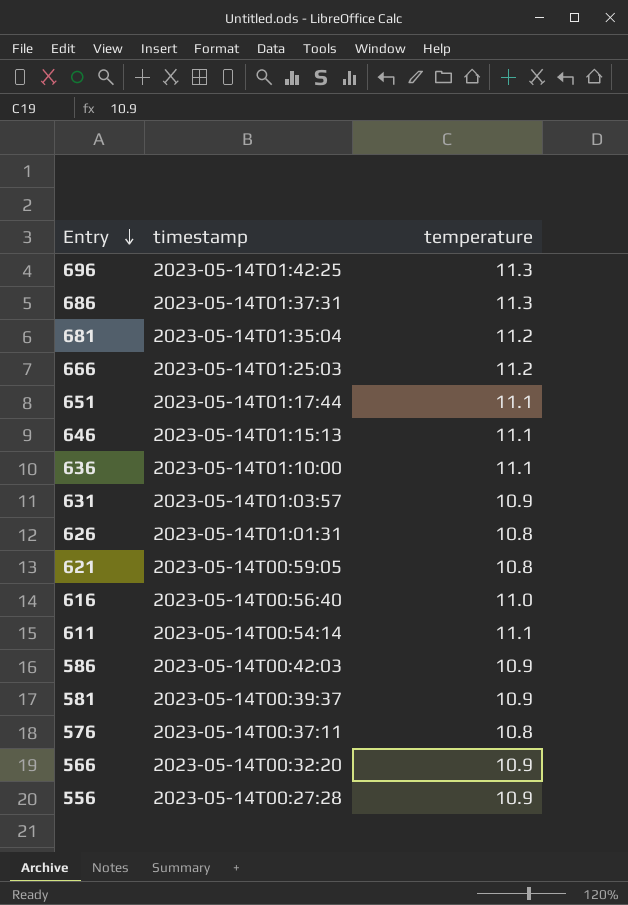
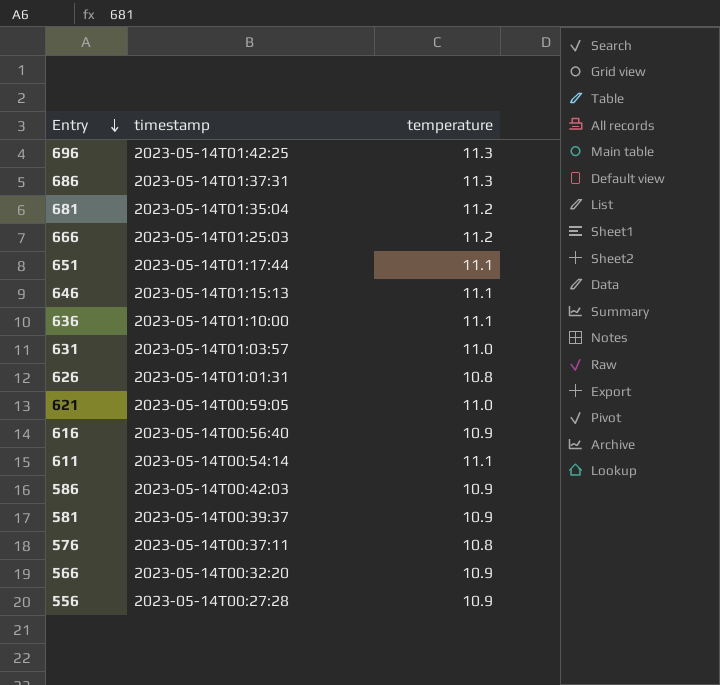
631 | temperature: 10.9 -> 11.0
621 | temperature: 10.8 -> 11.0
616 | temperature: 11.0 -> 10.9

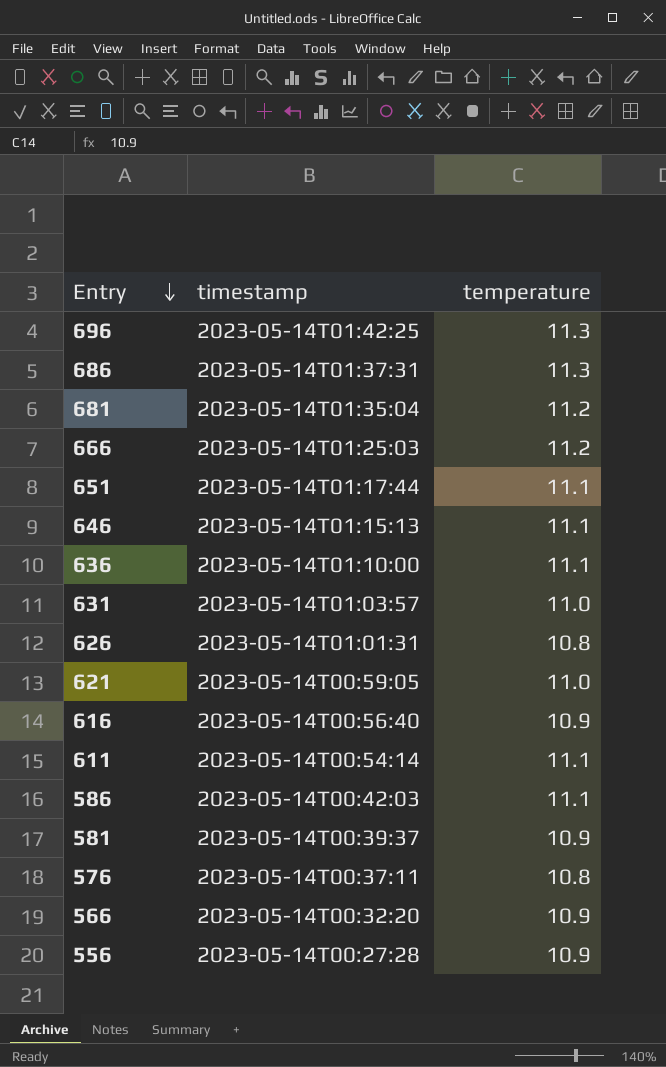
586 | temperature: 10.9 -> 11.1

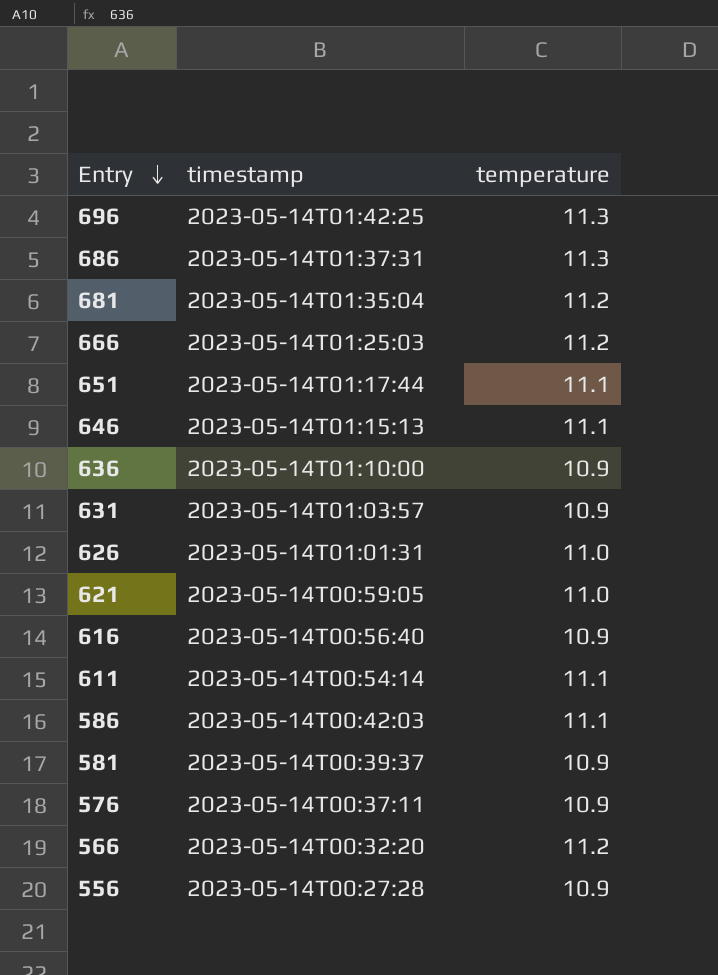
636 | temperature: 11.1 -> 10.9
631 | temperature: 11.0 -> 10.9
626 | temperature: 10.8 -> 11.0
576 | temperature: 10.8 -> 10.9
566 | temperature: 10.9 -> 11.2

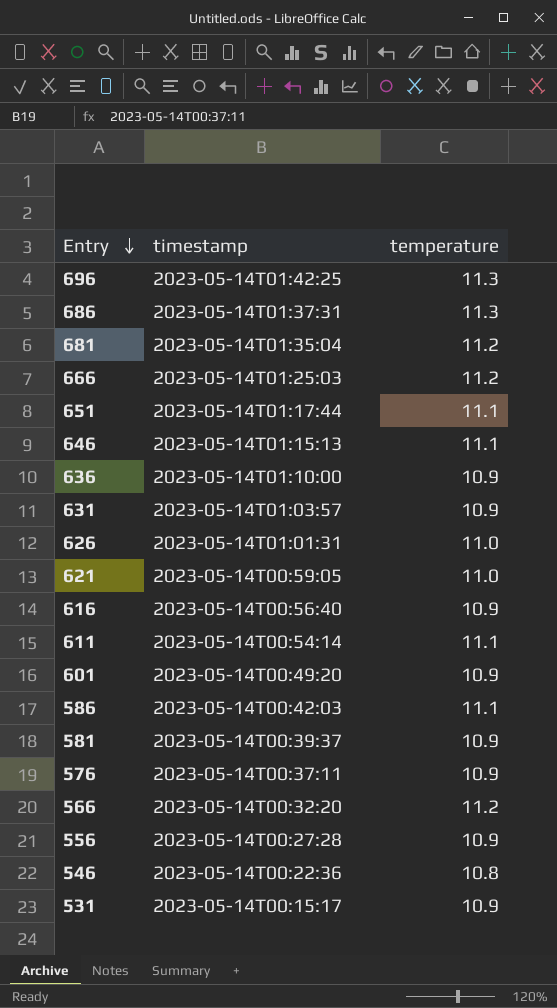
row 601: none -> 2023-05-14T00:49:20 | 10.9
row 546: none -> 2023-05-14T00:22:36 | 10.8
row 531: none -> 2023-05-14T00:15:17 | 10.9

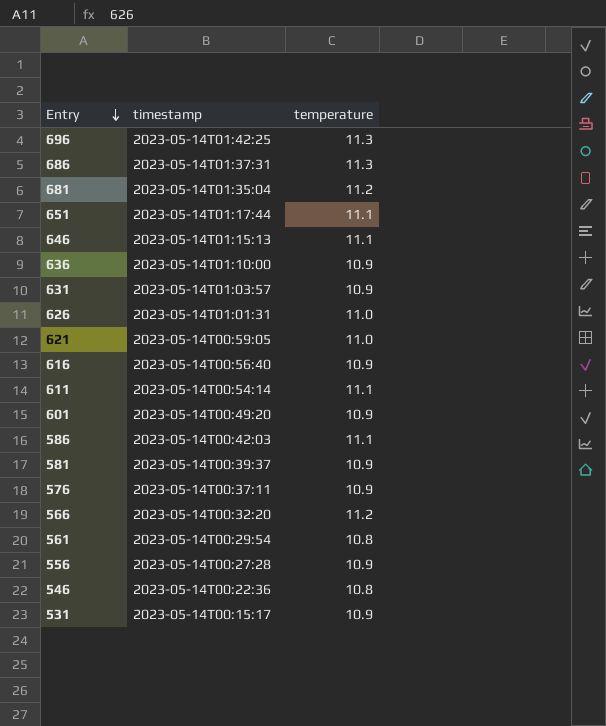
row 666: 2023-05-14T01:25:03 | 11.2 -> none
row 561: none -> 2023-05-14T00:29:54 | 10.8

